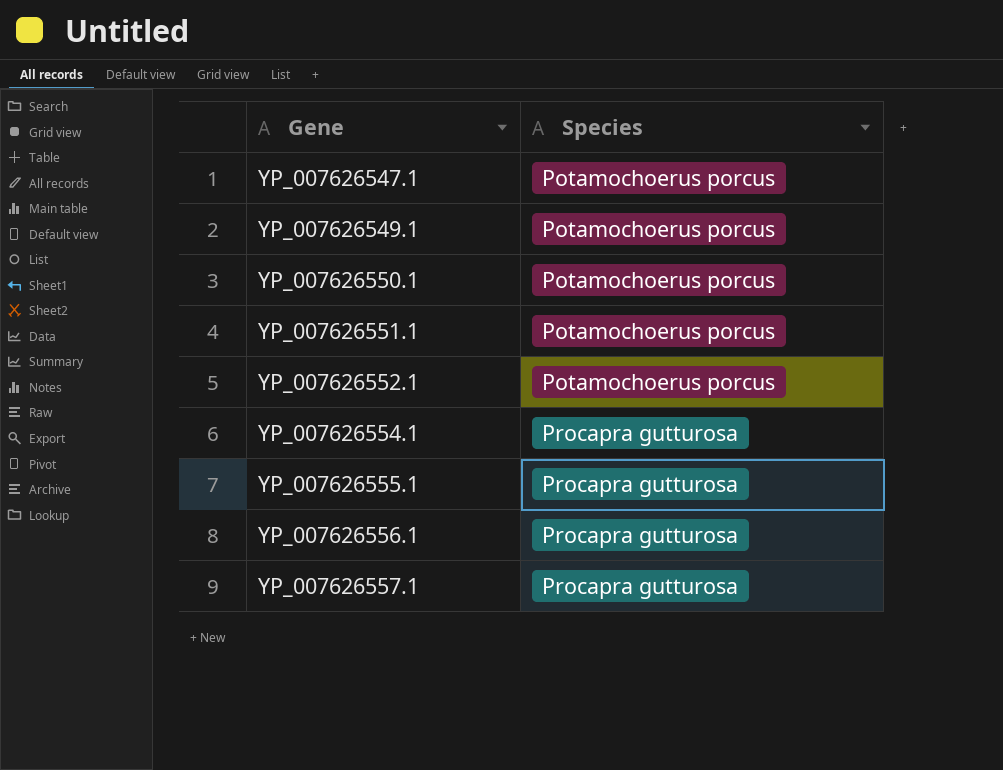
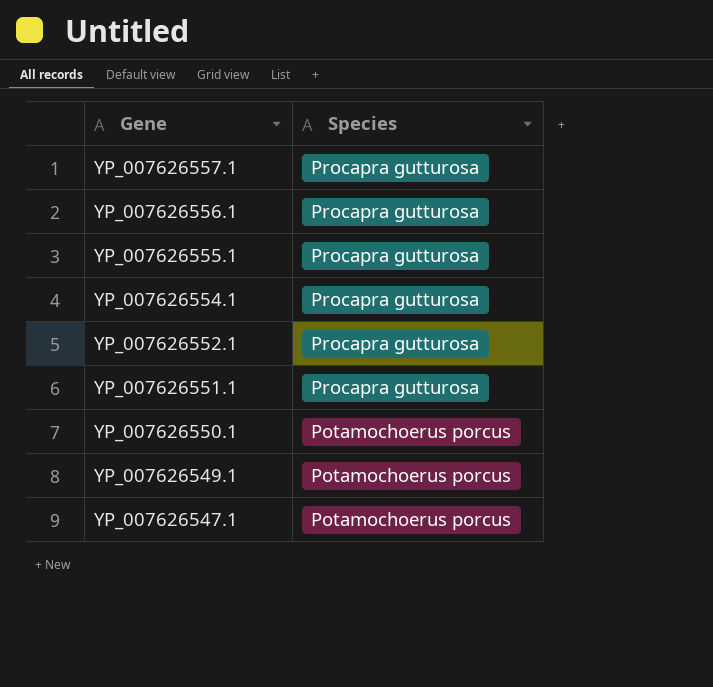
row order: Gene ascending -> Gene descending
YP_007626552.1 | Species: Potamochoerus porcus -> Procapra gutturosa
YP_007626551.1 | Species: Potamochoerus porcus -> Procapra gutturosa

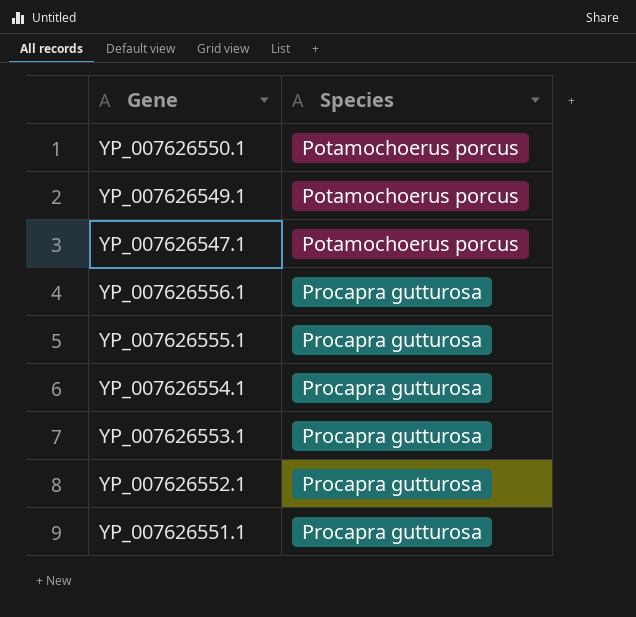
row order: Gene descending -> Species ascending
row YP_007626557.1: Procapra gutturosa -> none
row YP_007626553.1: none -> Procapra gutturosa

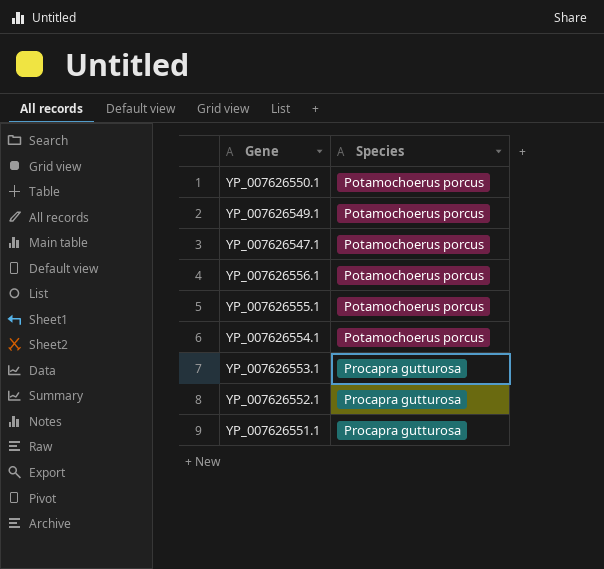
YP_007626556.1 | Species: Procapra gutturosa -> Potamochoerus porcus
YP_007626555.1 | Species: Procapra gutturosa -> Potamochoerus porcus
YP_007626554.1 | Species: Procapra gutturosa -> Potamochoerus porcus

